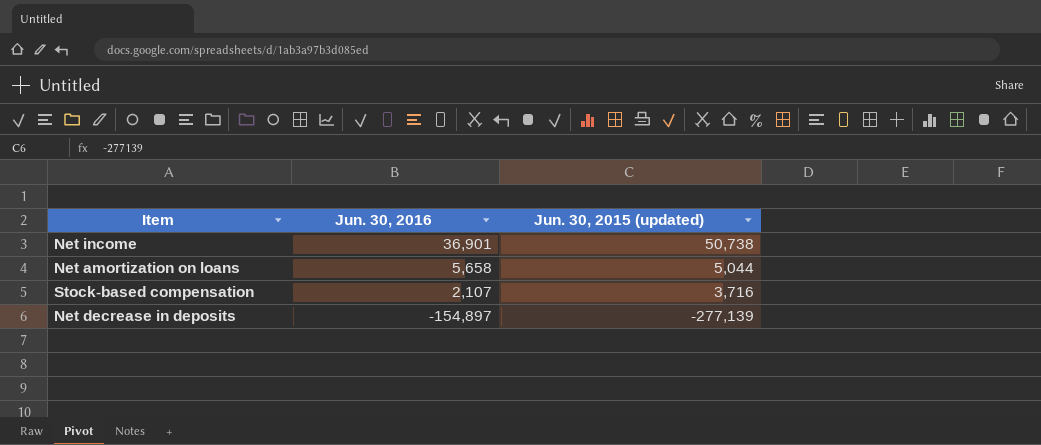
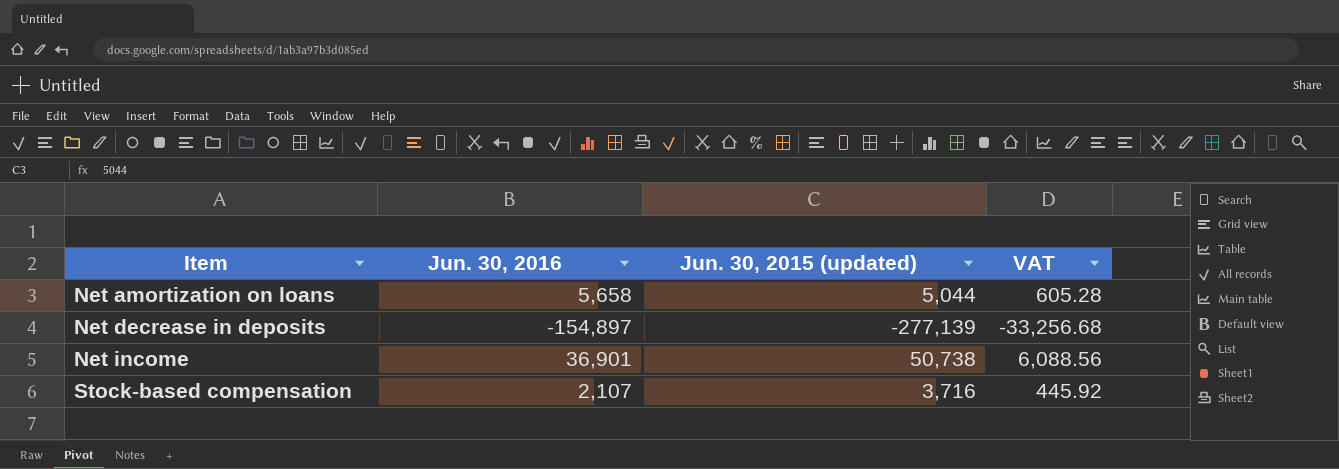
row order: Jun. 30, 2016 descending -> Item ascending
column VAT | formula: none -> [Jun. 30, 2015 (updated)] * 0.12

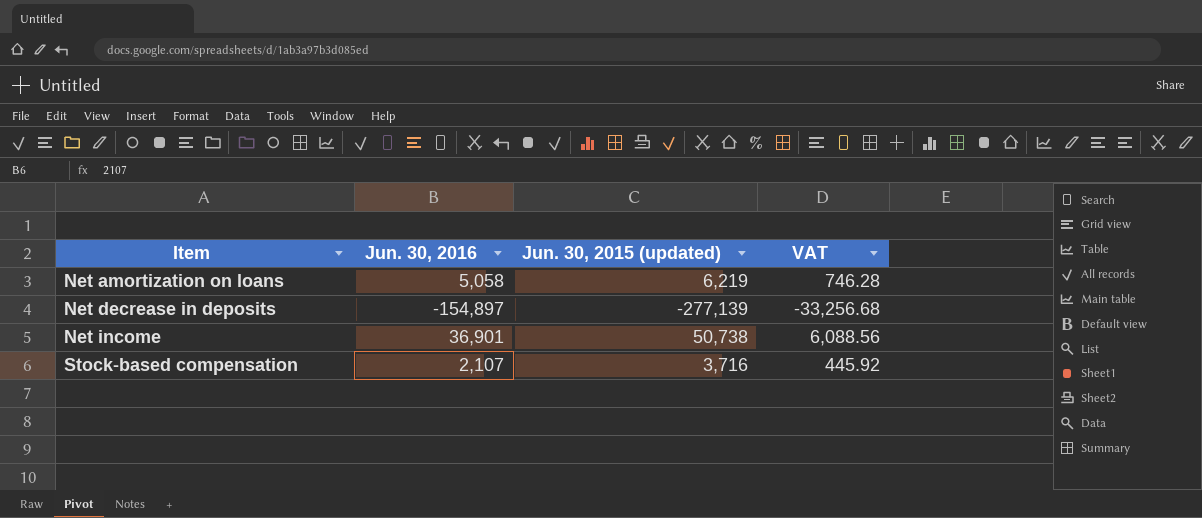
Net amortization on loans | Jun. 30, 2016: 5,658 -> 5,058
Net amortization on loans | Jun. 30, 2015 (updated): 5,044 -> 6,219
Net amortization on loans | VAT: 605.28 -> 746.28

